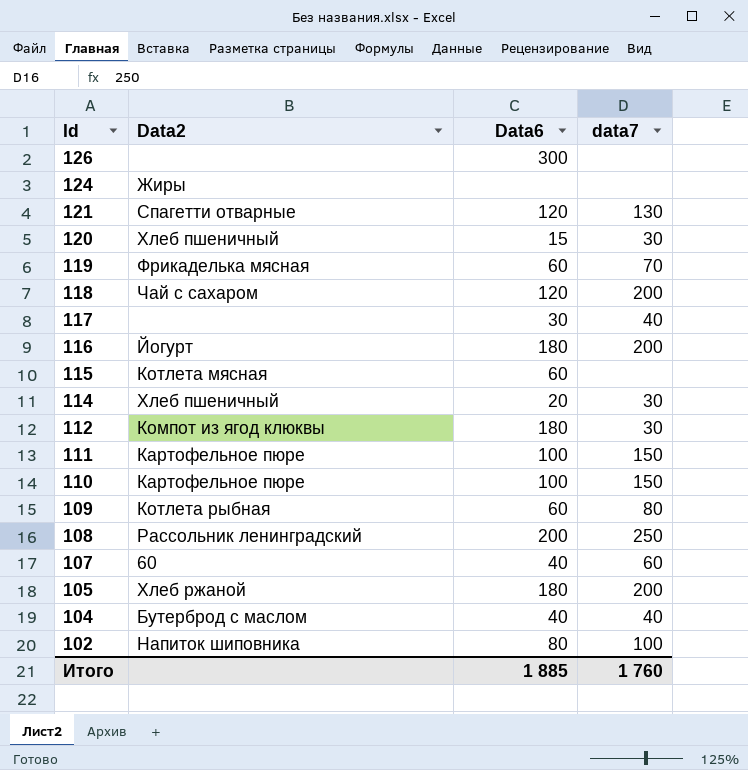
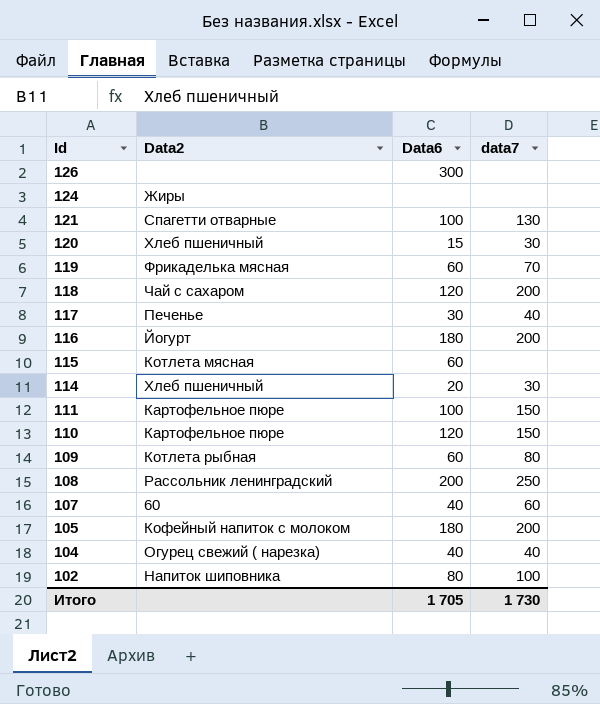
row 112: Компот из ягод клюквы | 180 | 30 -> none
121 | Data6: 120 -> 100
117 | Data2: none -> Печенье
110 | Data6: 100 -> 120
105 | Data2: Хлеб ржаной -> Кофейный напиток с молоком
104 | Data2: Бутерброд с маслом -> Огурец свежий ( нарезка)
Итого | Data6: 1 885 -> 1 705
Итого | data7: 1 760 -> 1 730

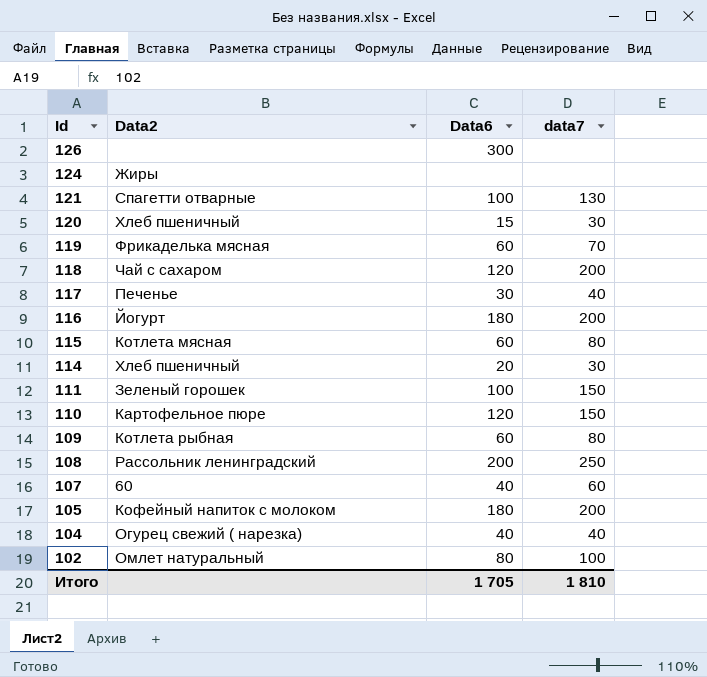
115 | data7: none -> 80
111 | Data2: Картофельное пюре -> Зеленый горошек
102 | Data2: Напиток шиповника -> Омлет натуральный
Итого | data7: 1 730 -> 1 810

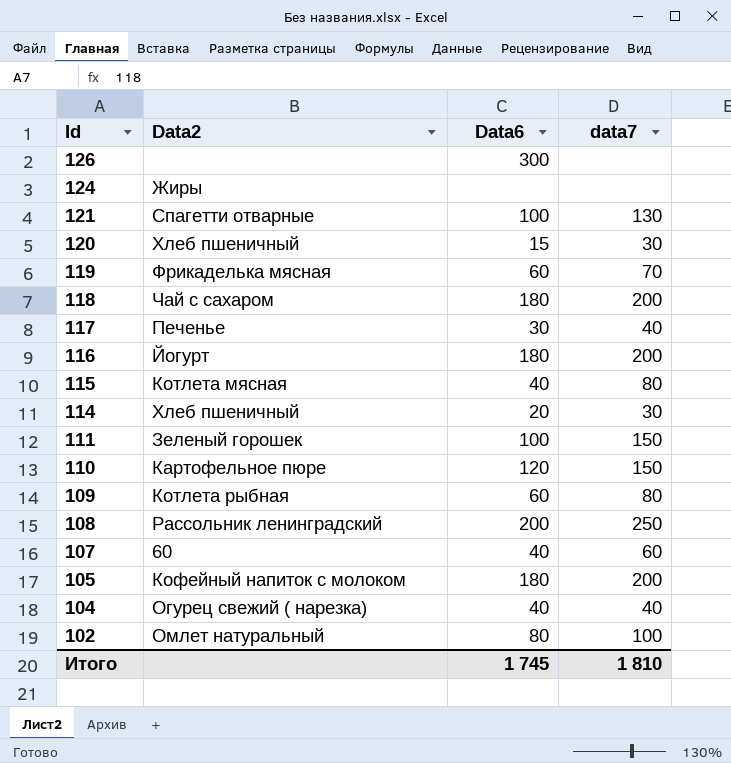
118 | Data6: 120 -> 180
115 | Data6: 60 -> 40
Итого | Data6: 1 705 -> 1 745

